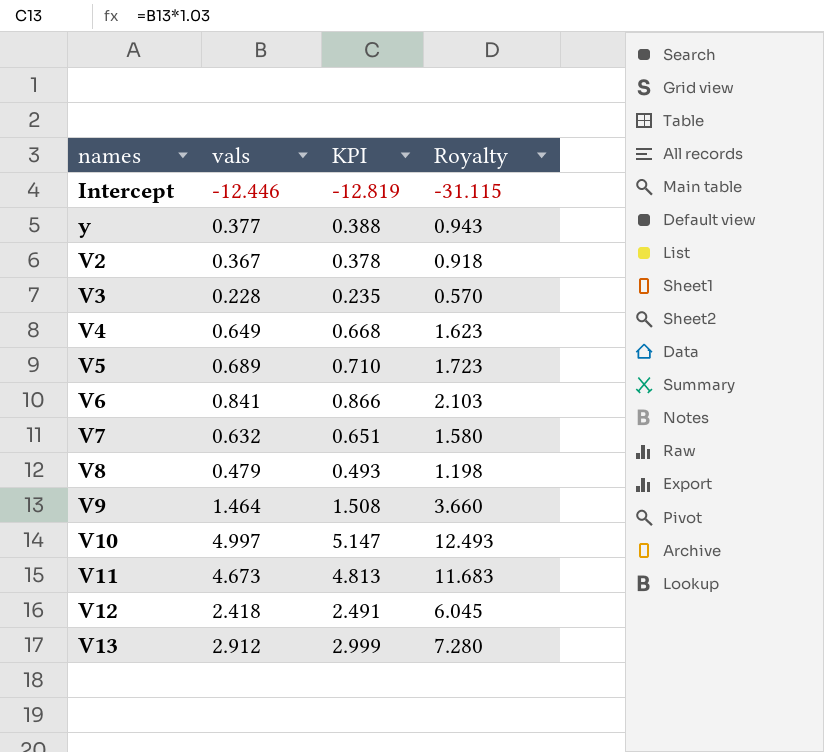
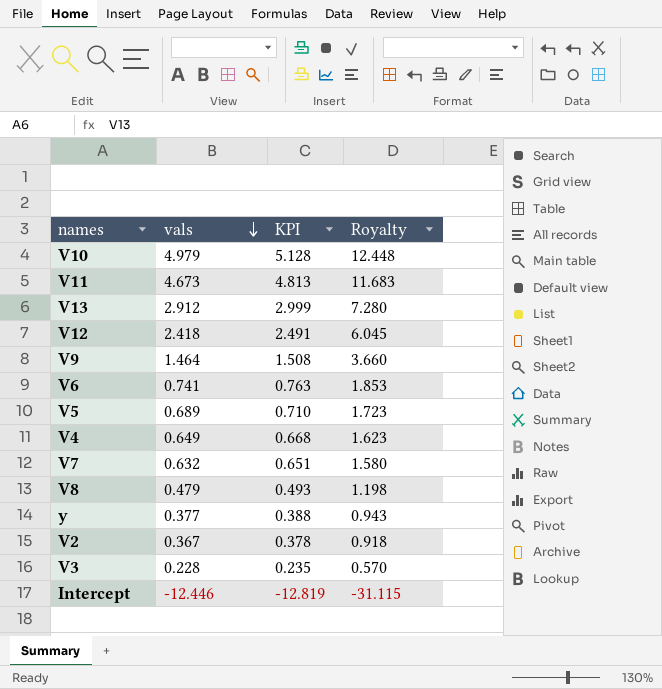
row order: none -> vals descending
V10 | vals: 4.997 -> 4.979
V10 | KPI: 5.147 -> 5.128
V10 | Royalty: 12.493 -> 12.448
V6 | vals: 0.841 -> 0.741
V6 | KPI: 0.866 -> 0.763
V6 | Royalty: 2.103 -> 1.853

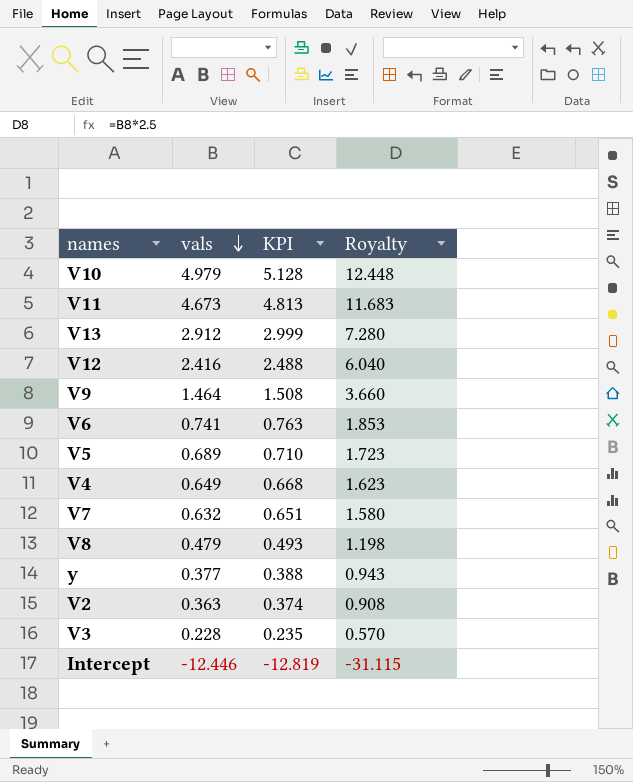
V12 | vals: 2.418 -> 2.416
V12 | KPI: 2.491 -> 2.488
V12 | Royalty: 6.045 -> 6.040
V2 | vals: 0.367 -> 0.363
V2 | KPI: 0.378 -> 0.374
V2 | Royalty: 0.918 -> 0.908

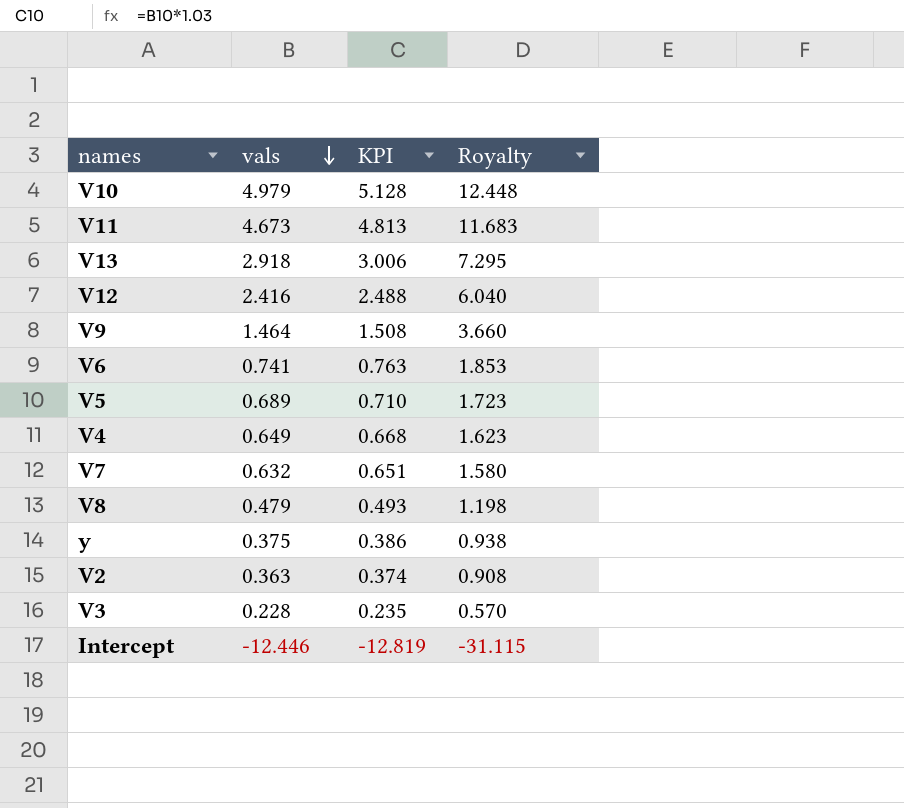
V13 | vals: 2.912 -> 2.918
V13 | KPI: 2.999 -> 3.006
V13 | Royalty: 7.280 -> 7.295
y | vals: 0.377 -> 0.375
y | KPI: 0.388 -> 0.386
y | Royalty: 0.943 -> 0.938

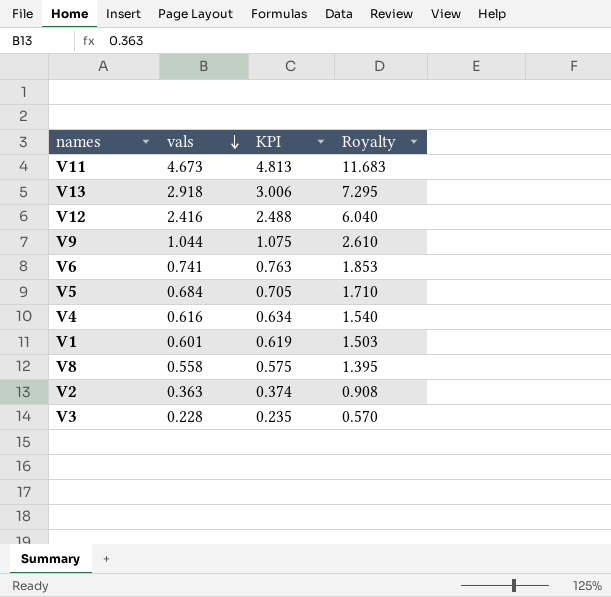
row V10: 4.979 | 5.128 | 12.448 -> none
row V7: 0.632 | 0.651 | 1.580 -> none
row y: 0.375 | 0.386 | 0.938 -> none
row Intercept: -12.446 | -12.819 | -31.115 -> none
V9 | vals: 1.464 -> 1.044
V9 | KPI: 1.508 -> 1.075
V9 | Royalty: 3.660 -> 2.610
V5 | vals: 0.689 -> 0.684
V5 | KPI: 0.710 -> 0.705
V5 | Royalty: 1.723 -> 1.710
V4 | vals: 0.649 -> 0.616
V4 | KPI: 0.668 -> 0.634
V4 | Royalty: 1.623 -> 1.540
row V1: none -> 0.601 | 0.619 | 1.503
V8 | vals: 0.479 -> 0.558
V8 | KPI: 0.493 -> 0.575
V8 | Royalty: 1.198 -> 1.395

